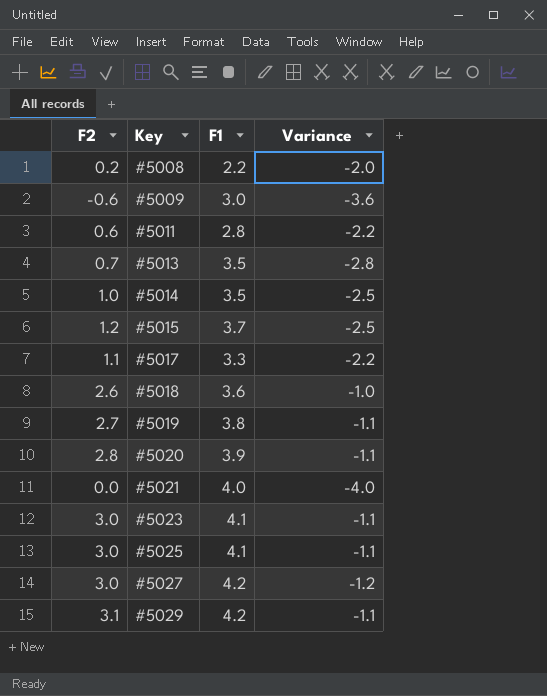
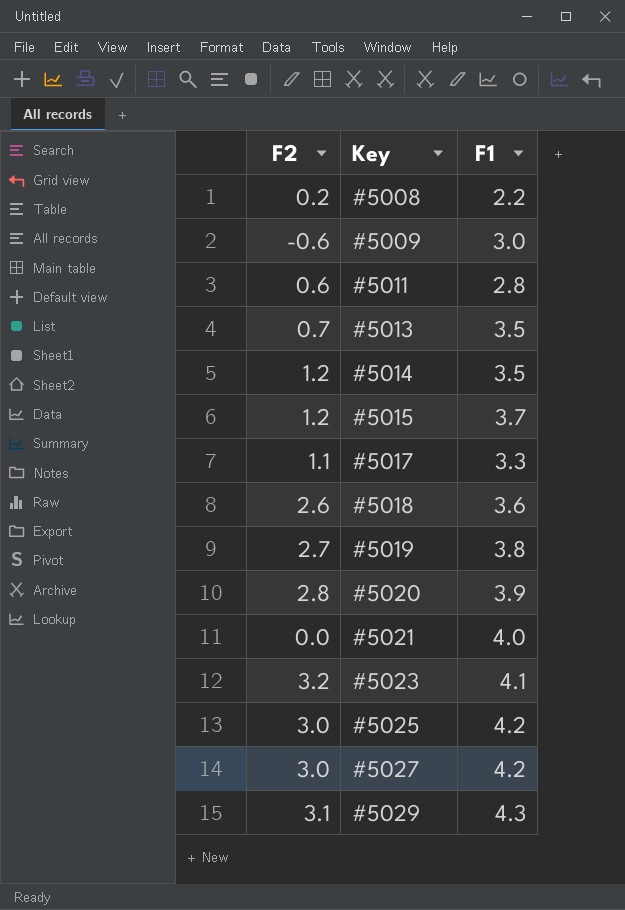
column Variance | formula: [F2] - [F1] -> none
#5014 | F2: 1.0 -> 1.2
#5023 | F2: 3.0 -> 3.2
#5025 | F1: 4.1 -> 4.2
#5029 | F1: 4.2 -> 4.3

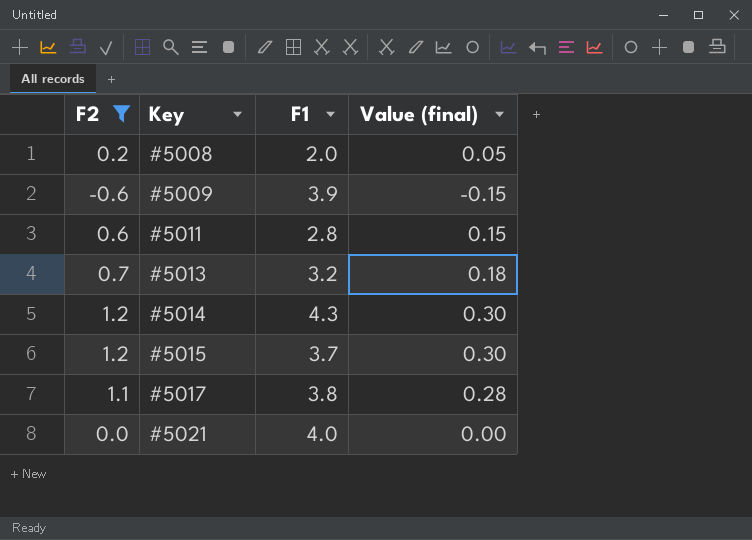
filter: none -> F2 <= 1.2
column Value (final) | formula: none -> [F2] * 0.25
#5008 | F1: 2.2 -> 2.0
#5009 | F1: 3.0 -> 3.9
#5013 | F1: 3.5 -> 3.2
#5014 | F1: 3.5 -> 4.3
#5017 | F1: 3.3 -> 3.8

